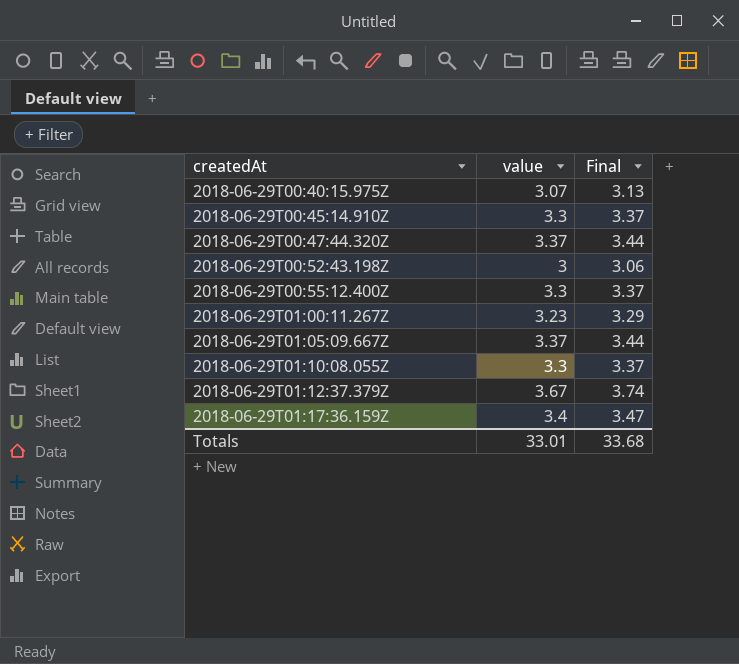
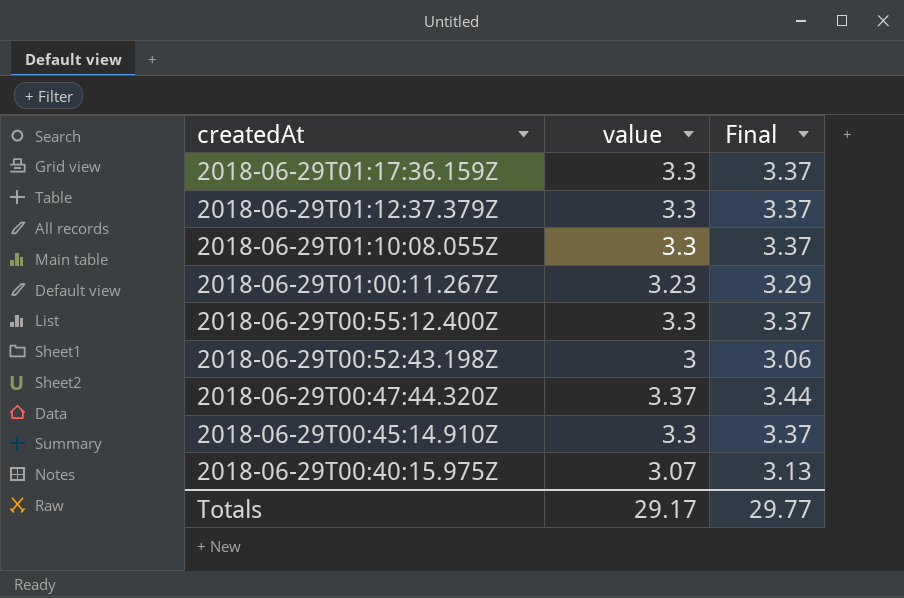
row order: createdAt ascending -> createdAt descending
row 2018-06-29T01:05:09.667Z: 3.37 | 3.44 -> none
2018-06-29T01:17:36.159Z | value: 3.4 -> 3.3
2018-06-29T01:17:36.159Z | Final: 3.47 -> 3.37
2018-06-29T01:12:37.379Z | value: 3.67 -> 3.3
2018-06-29T01:12:37.379Z | Final: 3.74 -> 3.37
Totals | value: 33.01 -> 29.17
Totals | Final: 33.68 -> 29.77

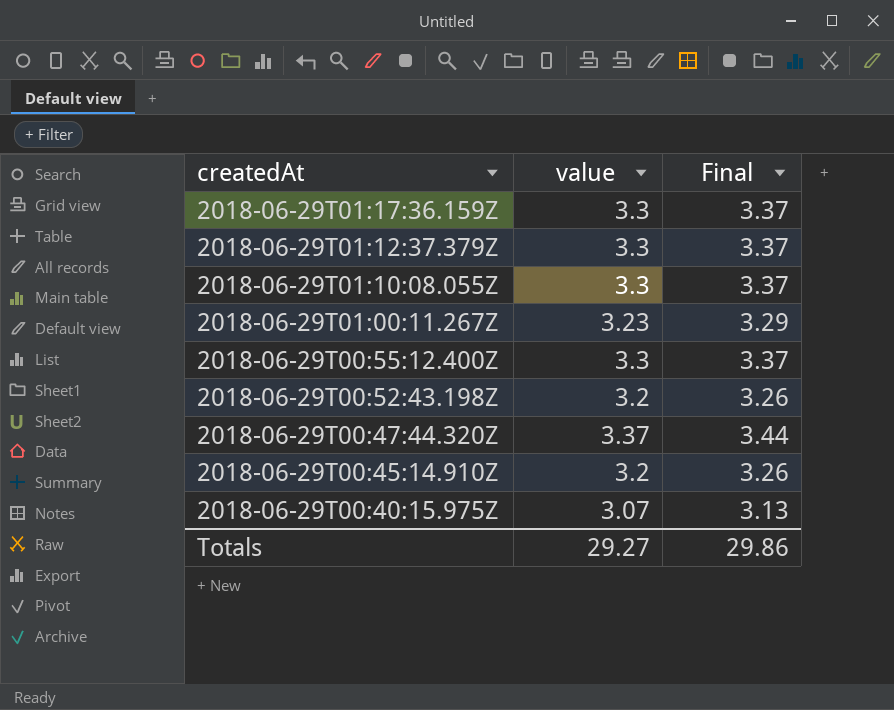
2018-06-29T00:52:43.198Z | value: 3 -> 3.2
2018-06-29T00:52:43.198Z | Final: 3.06 -> 3.26
2018-06-29T00:45:14.910Z | value: 3.3 -> 3.2
2018-06-29T00:45:14.910Z | Final: 3.37 -> 3.26
Totals | value: 29.17 -> 29.27
Totals | Final: 29.77 -> 29.86

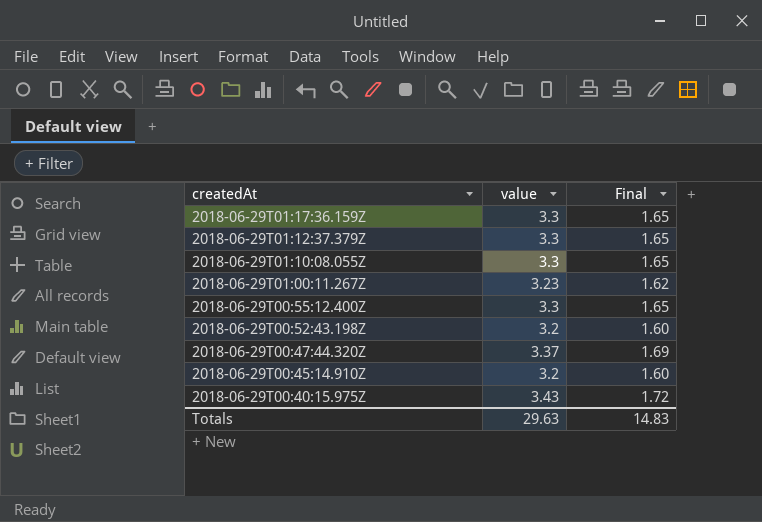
column Final | formula: [value] * 1.02 -> [value] * 0.5
2018-06-29T00:40:15.975Z | value: 3.07 -> 3.43
Totals | value: 29.27 -> 29.63
Totals | Final: 29.86 -> 14.83

